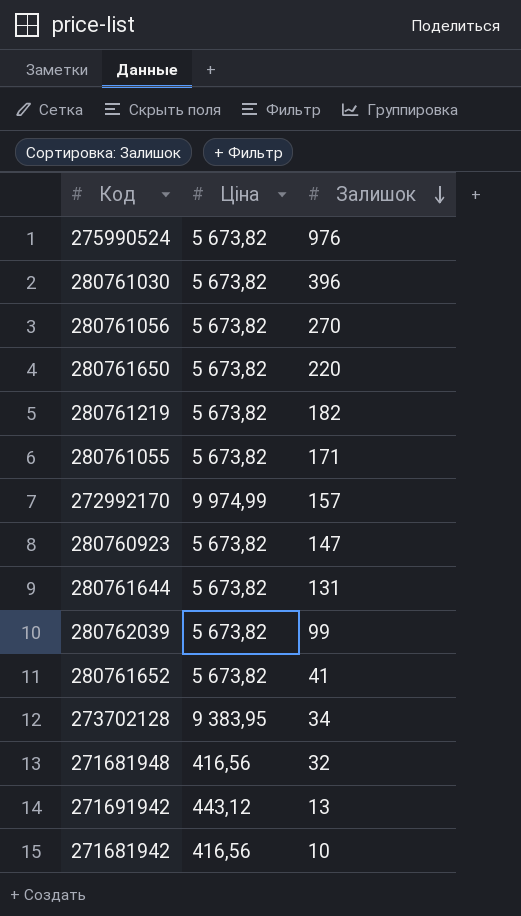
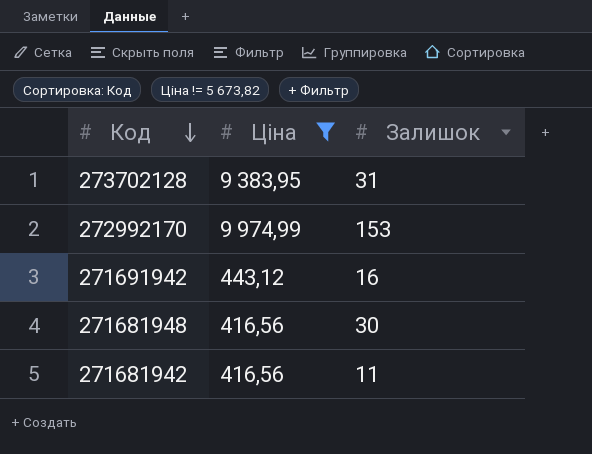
filter: none -> Ціна != 5 673,82
row order: Залишок descending -> Код descending
273702128 | Залишок: 34 -> 31
272992170 | Залишок: 157 -> 153
271691942 | Залишок: 13 -> 16
271681948 | Залишок: 32 -> 30
271681942 | Залишок: 10 -> 11

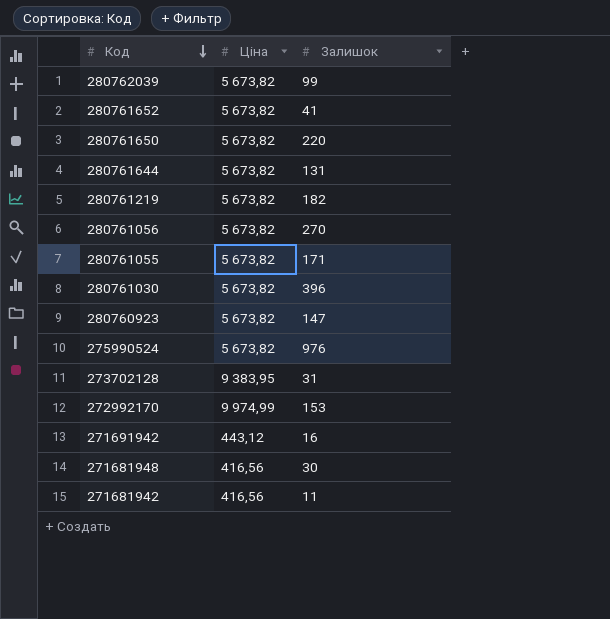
filter: Ціна != 5 673,82 -> none

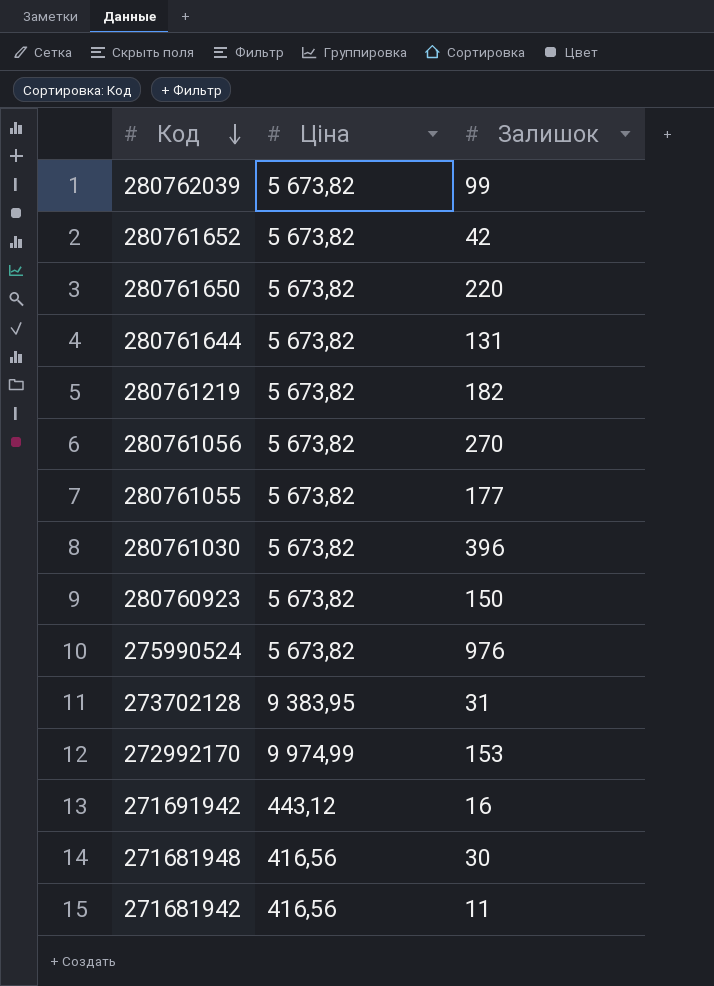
280761652 | Залишок: 41 -> 42
280761055 | Залишок: 171 -> 177
280760923 | Залишок: 147 -> 150

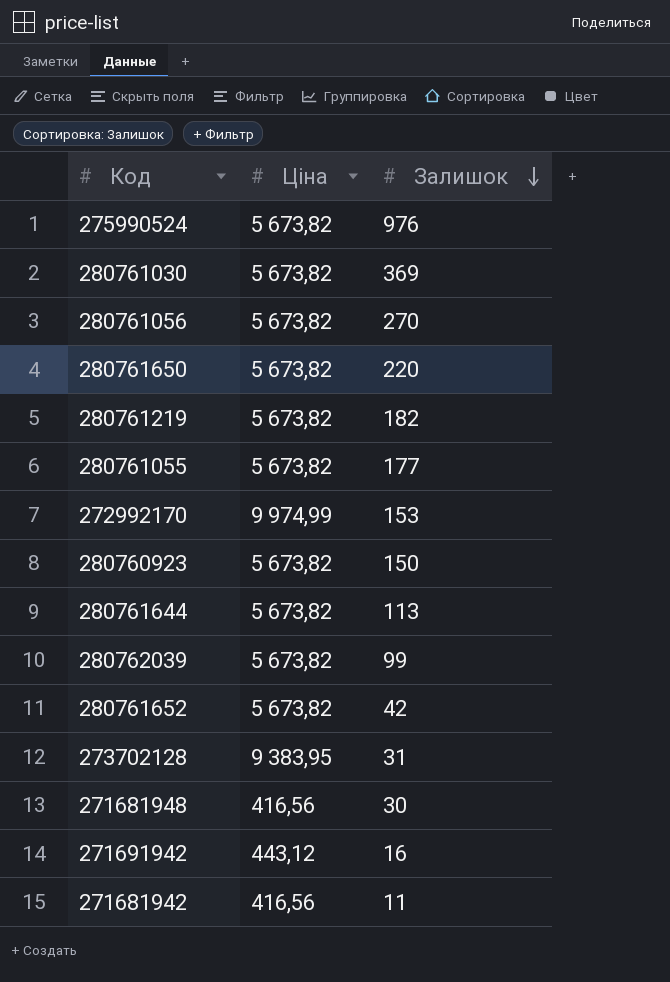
row order: Код descending -> Залишок descending
280761030 | Залишок: 396 -> 369
280761644 | Залишок: 131 -> 113

